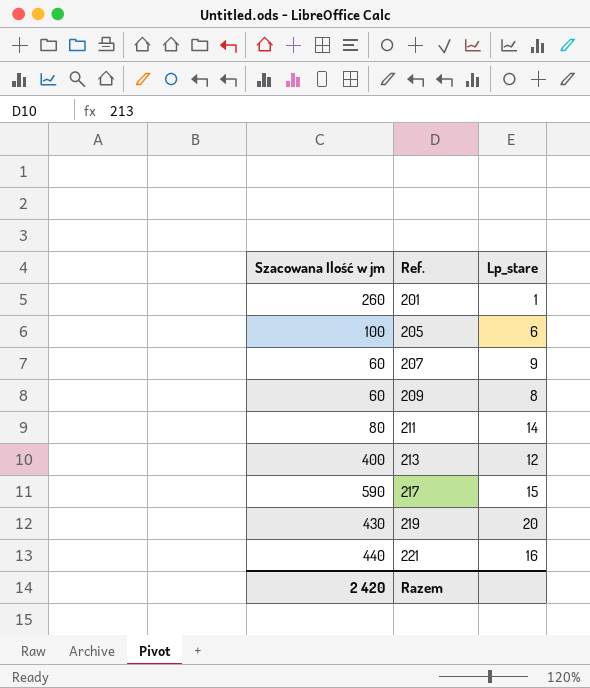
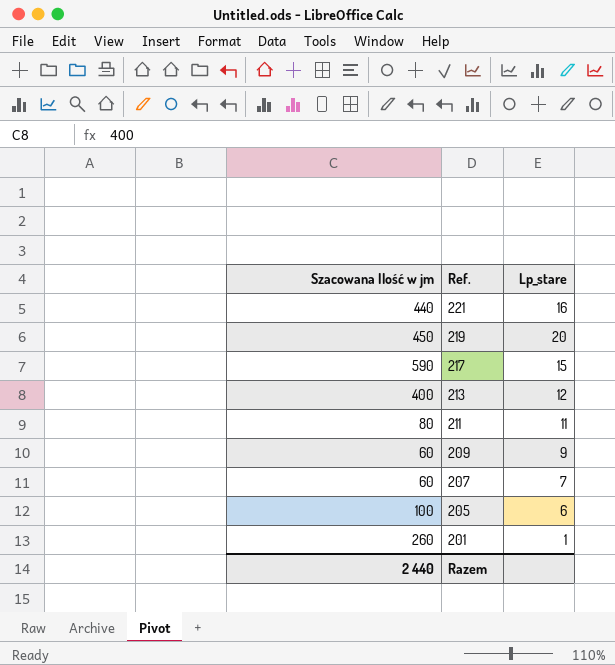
row order: Ref. ascending -> Ref. descending
219 | Szacowana Ilość w jm: 430 -> 450
211 | Lp_stare: 14 -> 11
209 | Lp_stare: 8 -> 9
207 | Lp_stare: 9 -> 7
Razem | Szacowana Ilość w jm: 2 420 -> 2 440

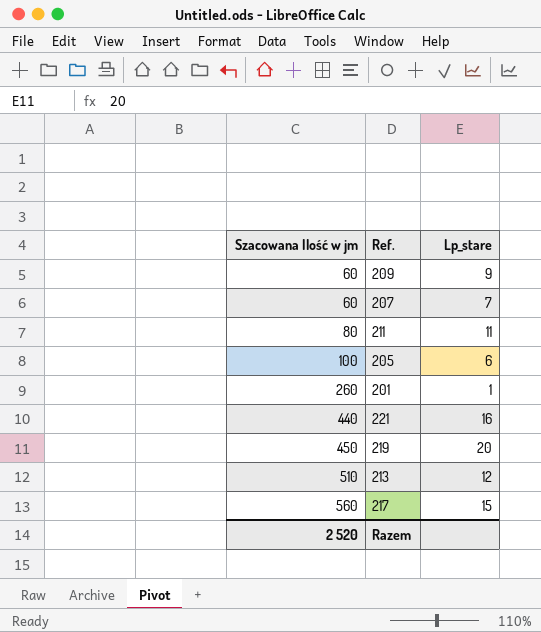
row order: Ref. descending -> Szacowana Ilość w jm ascending
213 | Szacowana Ilość w jm: 400 -> 510
217 | Szacowana Ilość w jm: 590 -> 560
Razem | Szacowana Ilość w jm: 2 440 -> 2 520

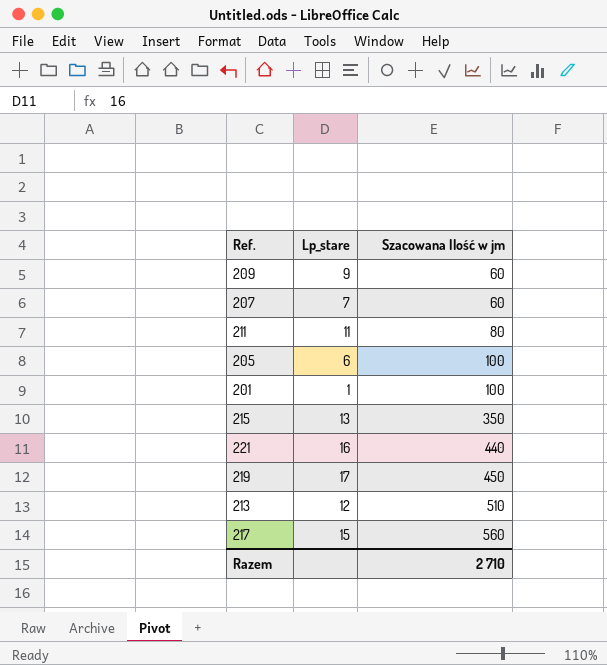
column Szacowana Ilość w jm | position: 1 -> 3
201 | Szacowana Ilość w jm: 260 -> 100
row 215: none -> 13 | 350
219 | Lp_stare: 20 -> 17
Razem | Szacowana Ilość w jm: 2 520 -> 2 710

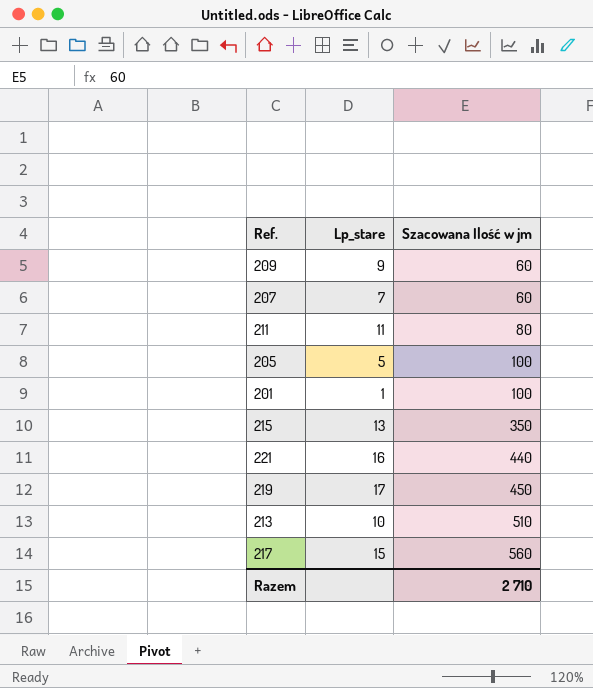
205 | Lp_stare: 6 -> 5
213 | Lp_stare: 12 -> 10

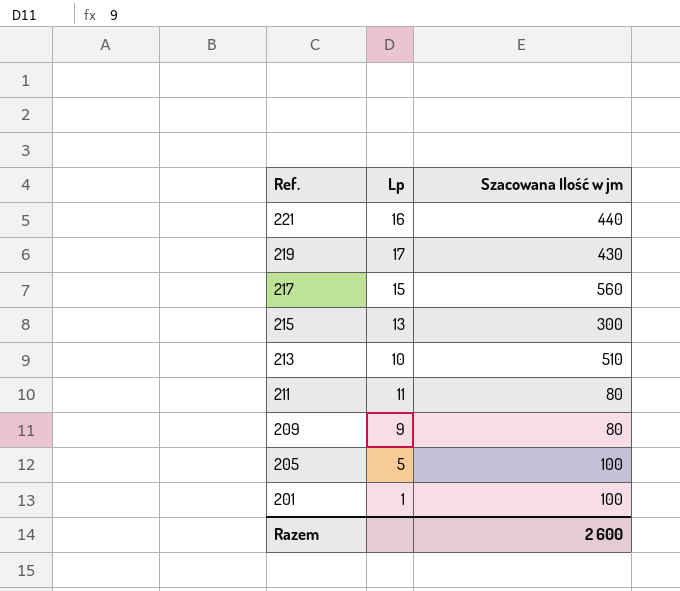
row order: Szacowana Ilość w jm ascending -> Ref. descending
column name: Lp_stare -> Lp
row 207: 7 | 60 -> none
219 | Szacowana Ilość w jm: 450 -> 430
215 | Szacowana Ilość w jm: 350 -> 300
209 | Szacowana Ilość w jm: 60 -> 80
Razem | Szacowana Ilość w jm: 2 710 -> 2 600

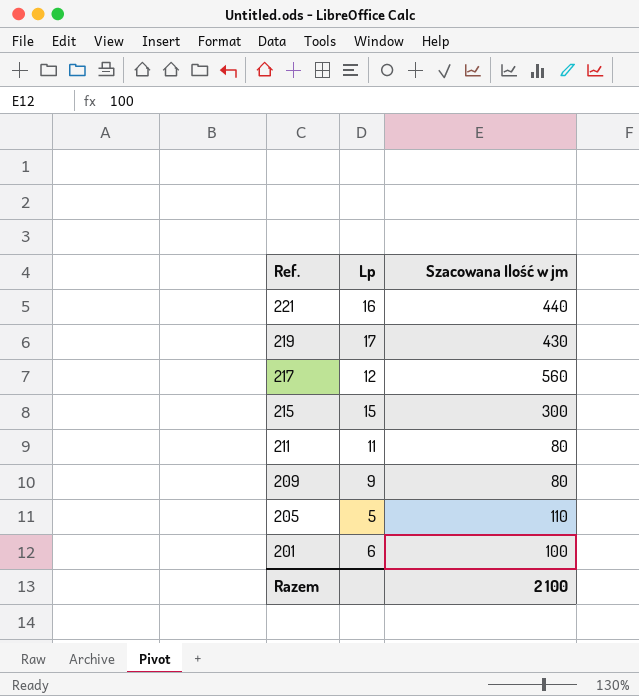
row 213: 10 | 510 -> none
217 | Lp: 15 -> 12
215 | Lp: 13 -> 15
205 | Szacowana Ilość w jm: 100 -> 110
201 | Lp: 1 -> 6
Razem | Szacowana Ilość w jm: 2 600 -> 2 100

